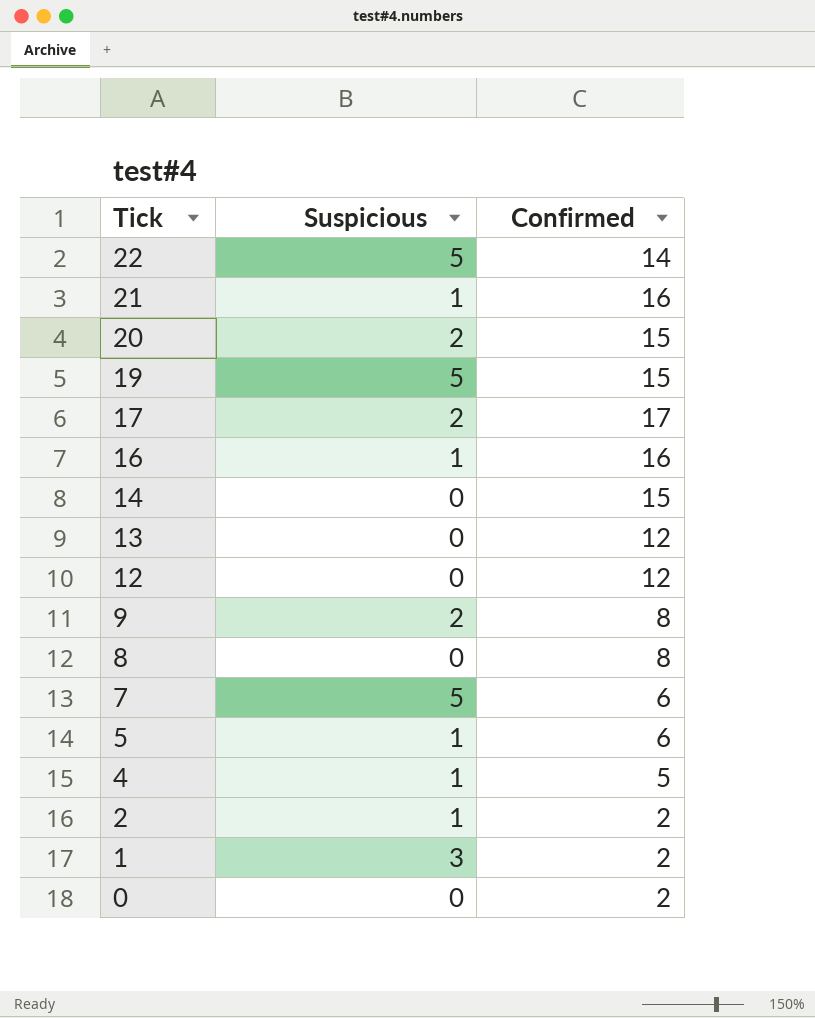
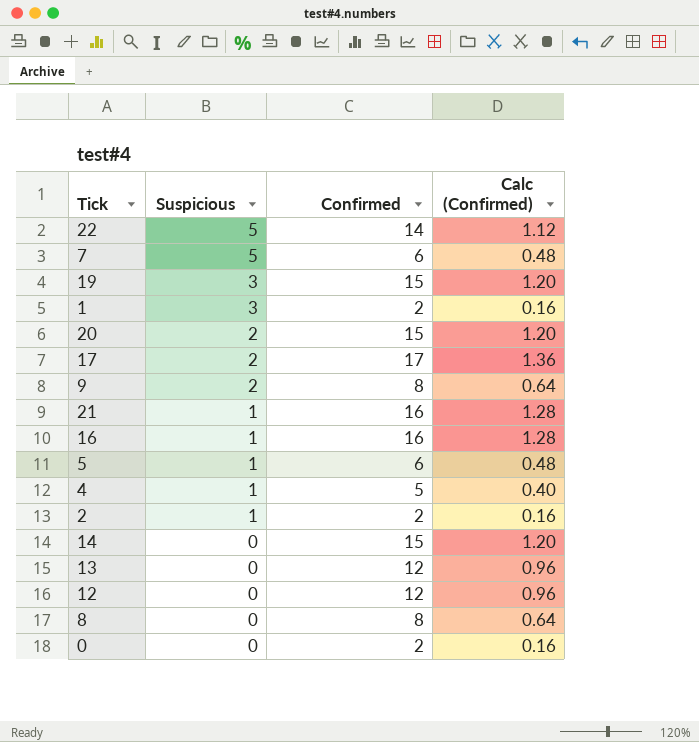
row order: Tick descending -> Suspicious descending
column Calc (Confirmed) | formula: none -> [Confirmed] * 0.08
19 | Suspicious: 5 -> 3

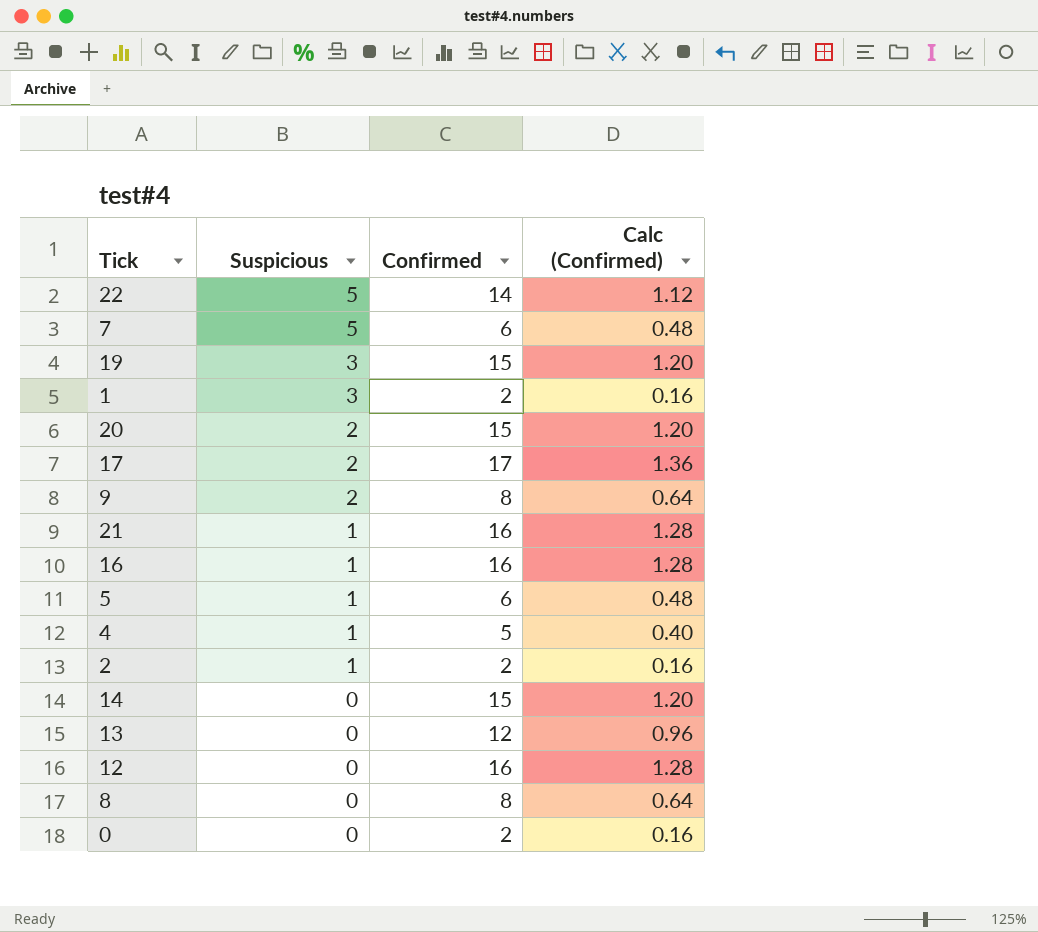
12 | Confirmed: 12 -> 16
12 | Calc (Confirmed): 0.96 -> 1.28

